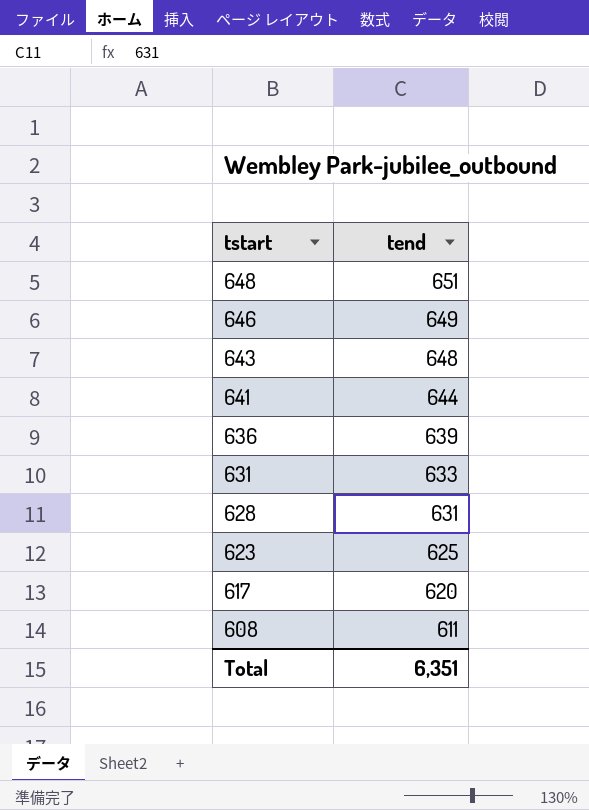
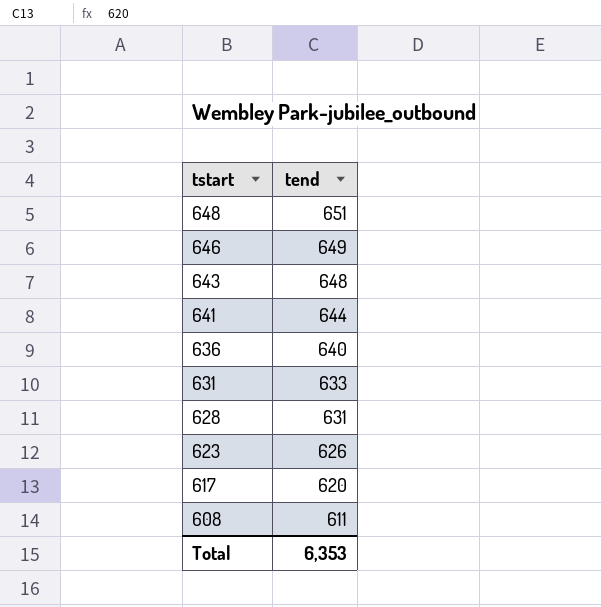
636 | tend: 639 -> 640
623 | tend: 625 -> 626
Total | tend: 6,351 -> 6,353

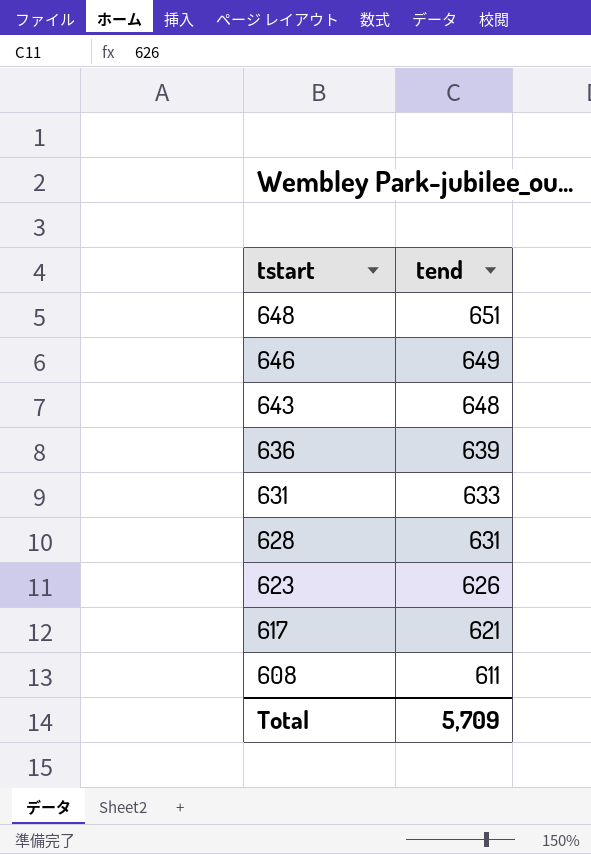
row 641: 644 -> none
636 | tend: 640 -> 639
617 | tend: 620 -> 621
Total | tend: 6,353 -> 5,709

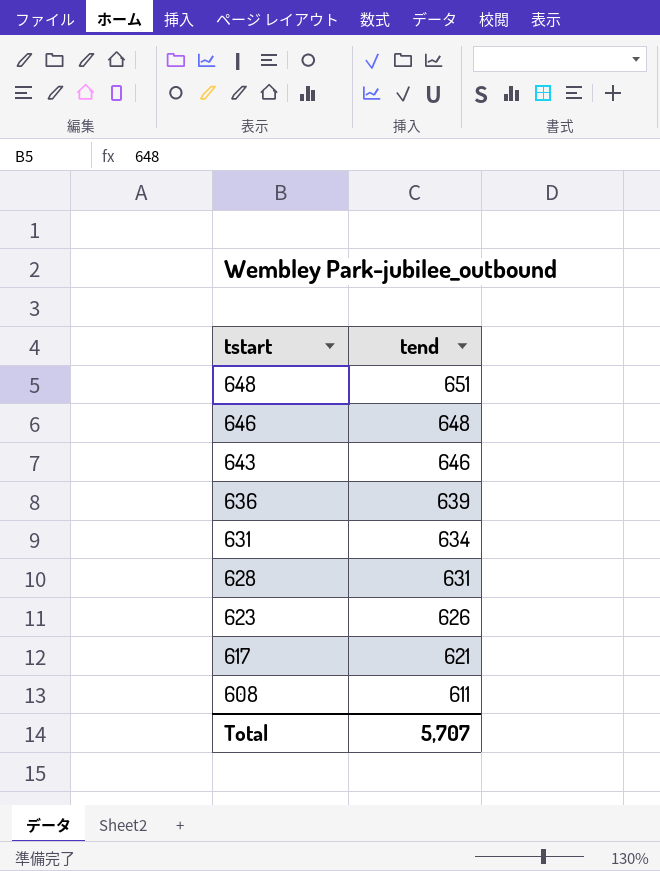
646 | tend: 649 -> 648
643 | tend: 648 -> 646
631 | tend: 633 -> 634
Total | tend: 5,709 -> 5,707

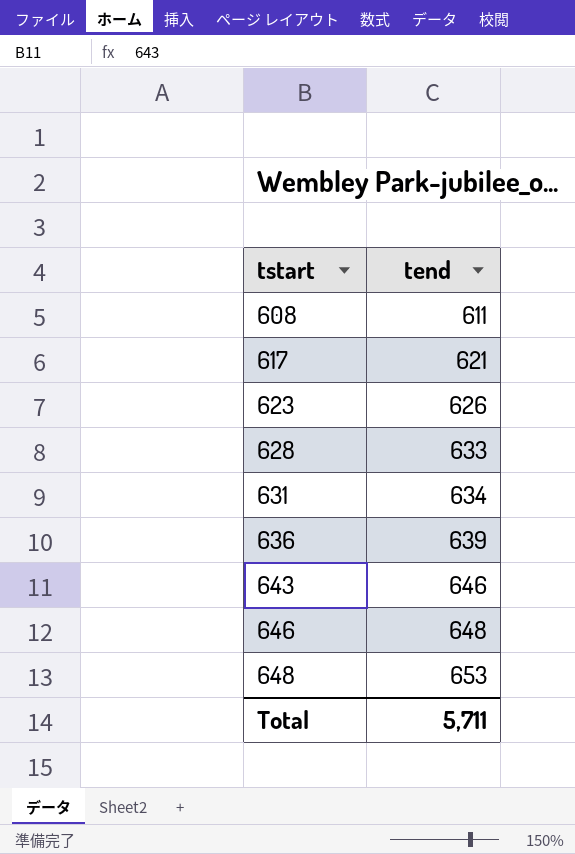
row order: tstart descending -> tstart ascending
628 | tend: 631 -> 633
648 | tend: 651 -> 653
Total | tend: 5,707 -> 5,711

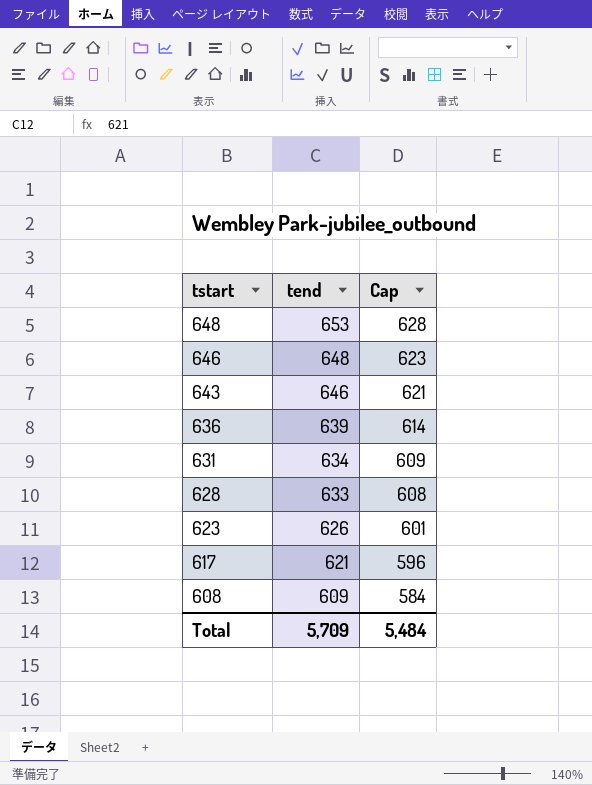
row order: tstart ascending -> tstart descending
column Cap | formula: none -> [tend] - 25
608 | tend: 611 -> 609
Total | tend: 5,711 -> 5,709

